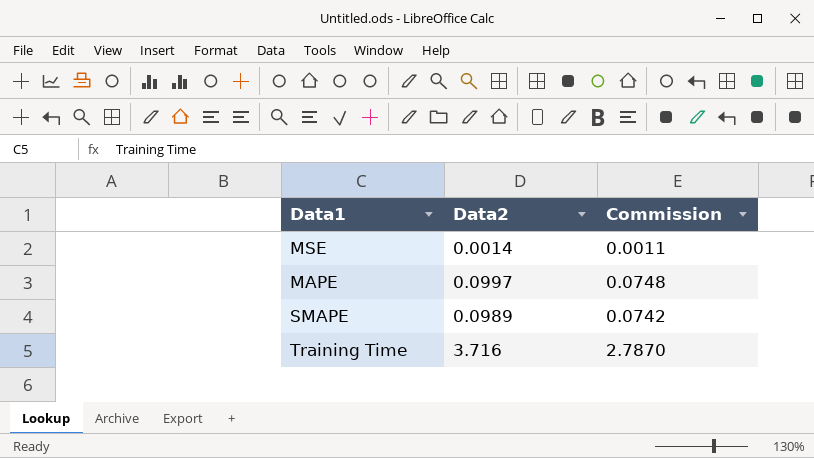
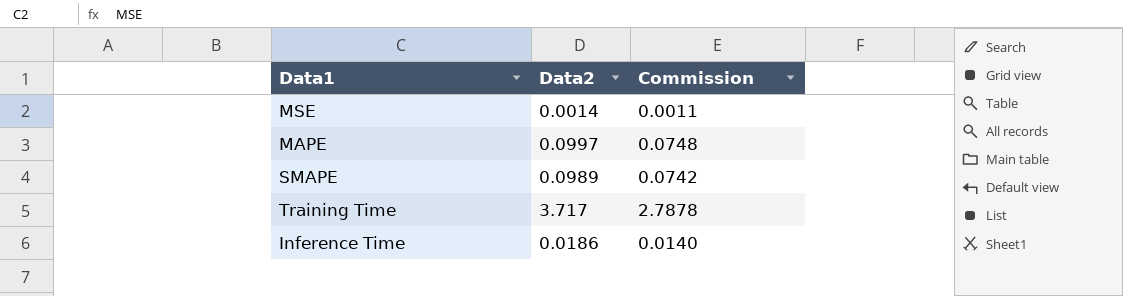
Training Time | Data2: 3.716 -> 3.717
Training Time | Commission: 2.7870 -> 2.7878
row Inference Time: none -> 0.0186 | 0.0140

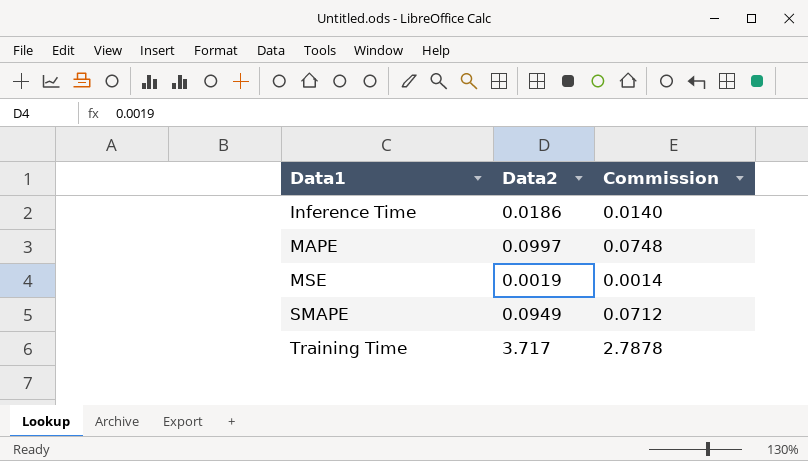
row order: none -> Data1 ascending
MSE | Data2: 0.0014 -> 0.0019
MSE | Commission: 0.0011 -> 0.0014
SMAPE | Data2: 0.0989 -> 0.0949
SMAPE | Commission: 0.0742 -> 0.0712

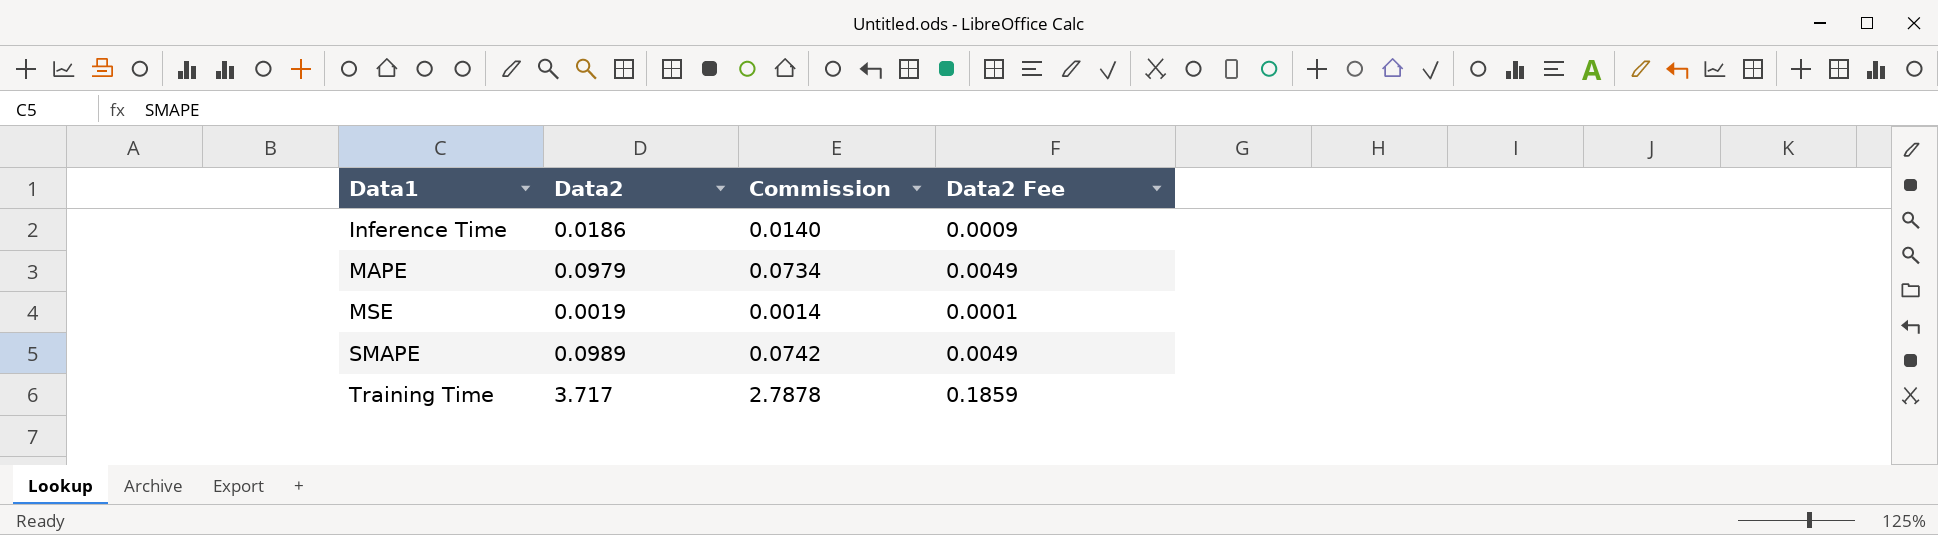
column Data2 Fee | formula: none -> [Data2] * 0.05
MAPE | Data2: 0.0997 -> 0.0979
MAPE | Commission: 0.0748 -> 0.0734
SMAPE | Data2: 0.0949 -> 0.0989
SMAPE | Commission: 0.0712 -> 0.0742

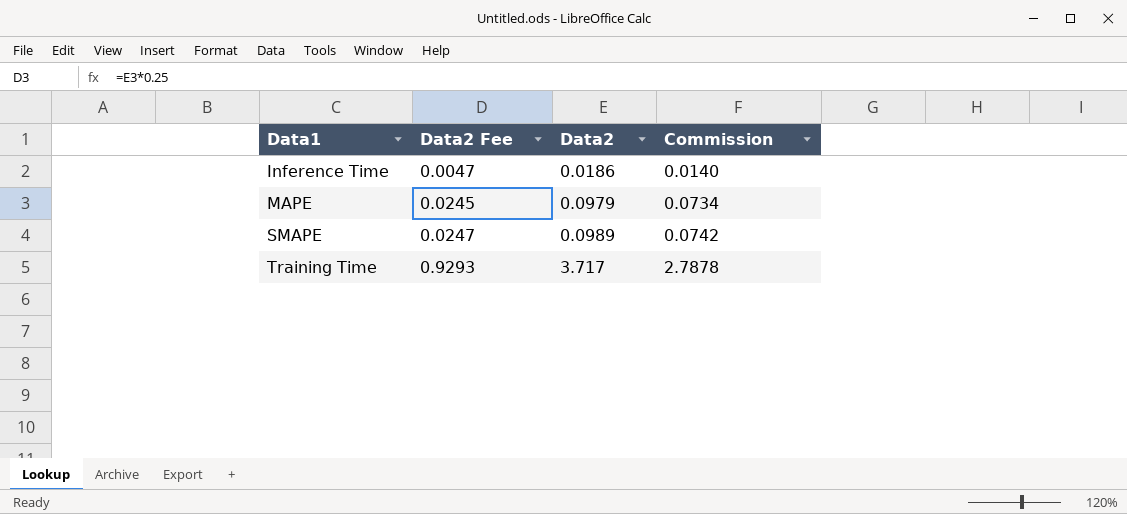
column Data2 Fee | formula: [Data2] * 0.05 -> [Data2] * 0.25
column Data2 Fee | position: 4 -> 2
row MSE: 0.0019 | 0.0014 | 0.0001 -> none

